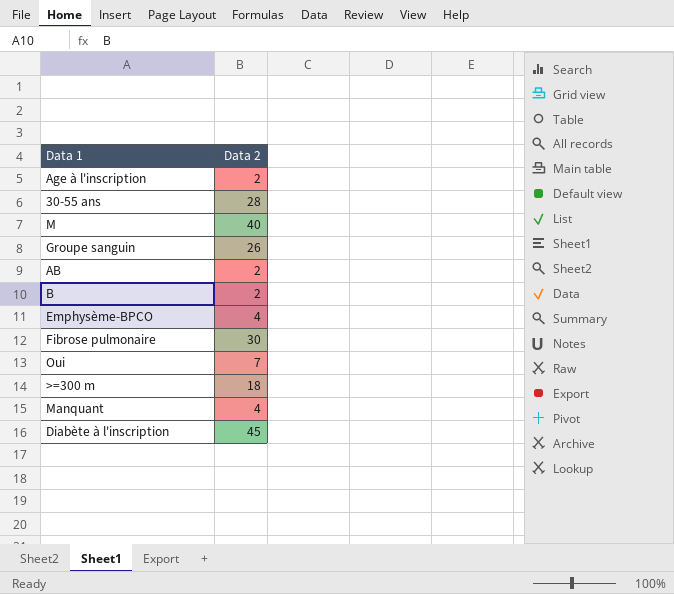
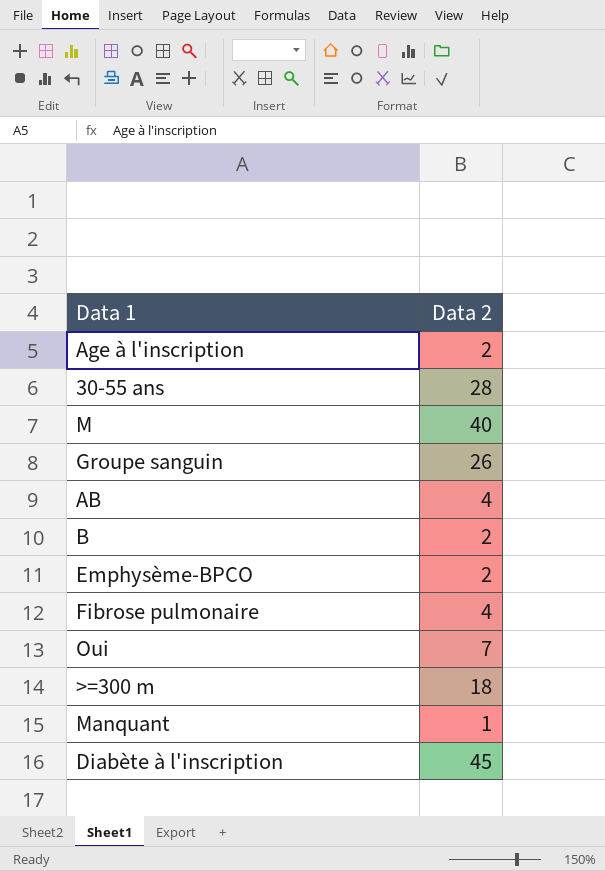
AB | Data 2: 2 -> 4
Emphysème-BPCO | Data 2: 4 -> 2
Fibrose pulmonaire | Data 2: 30 -> 4
Manquant | Data 2: 4 -> 1

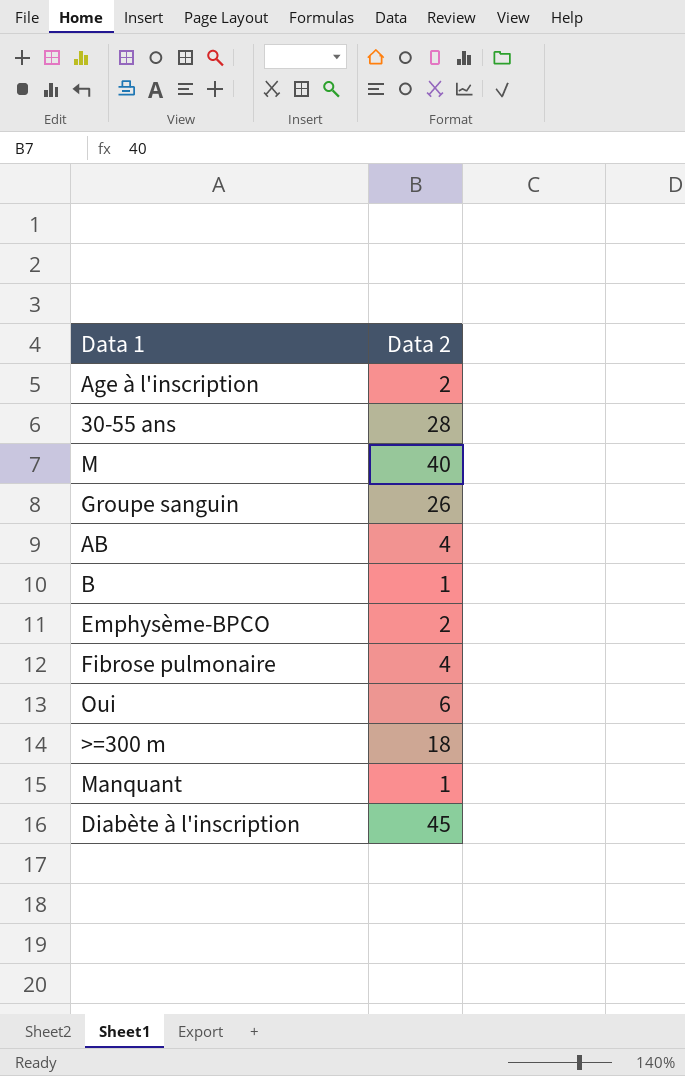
B | Data 2: 2 -> 1
Oui | Data 2: 7 -> 6

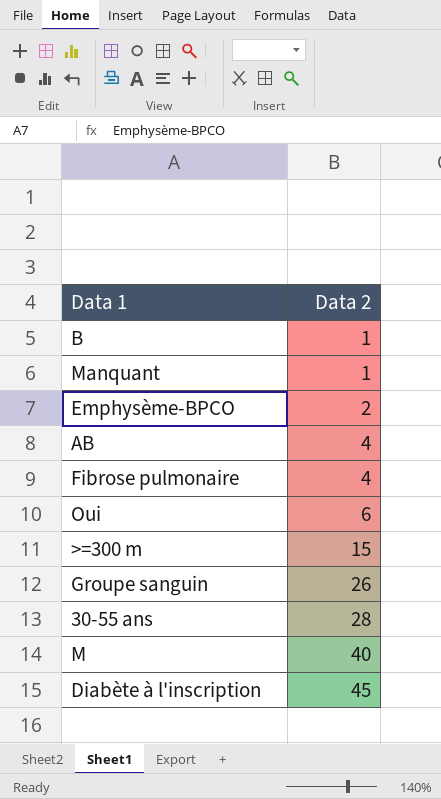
row order: none -> Data 2 ascending
row Age à l'inscription: 2 -> none
>=300 m | Data 2: 18 -> 15

